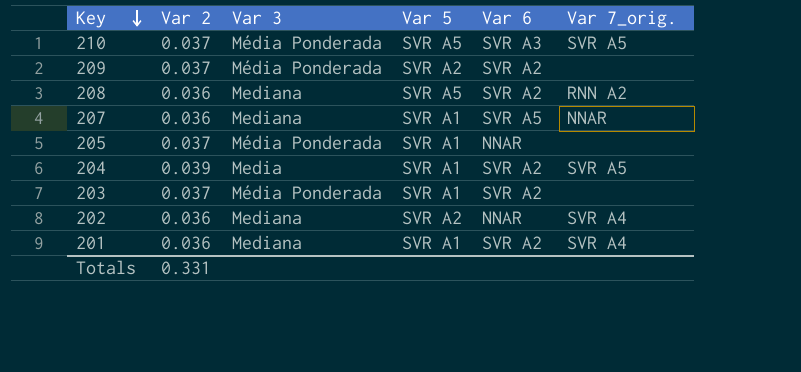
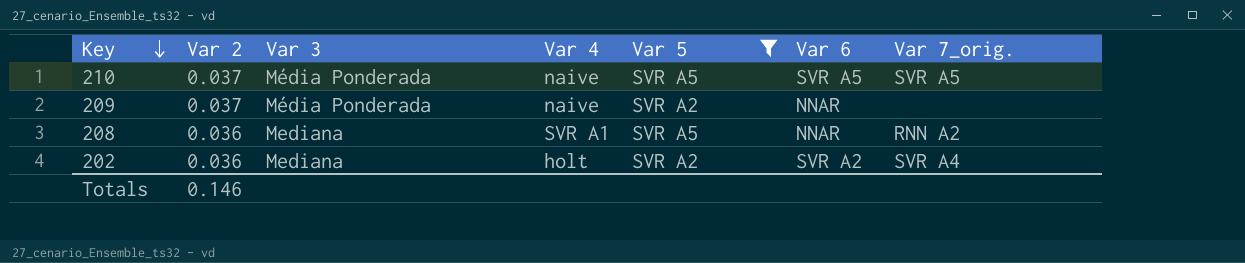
filter: none -> Var 5 != SVR A1
column Var 4 | position: none -> 4
210 | Var 6: SVR A3 -> SVR A5
209 | Var 6: SVR A2 -> NNAR
208 | Var 6: SVR A2 -> NNAR
202 | Var 6: NNAR -> SVR A2
Totals | Var 2: 0.331 -> 0.146

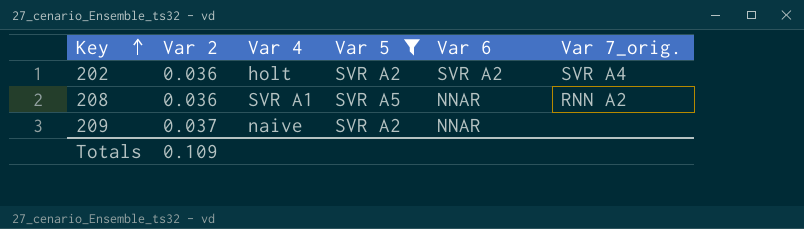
row order: Key descending -> Key ascending
column Var 3 | position: 3 -> none
row 210: 0.037 | Média Ponderada | naive | SVR A5 | SVR A5 | SVR A5 -> none
Totals | Var 2: 0.146 -> 0.109

